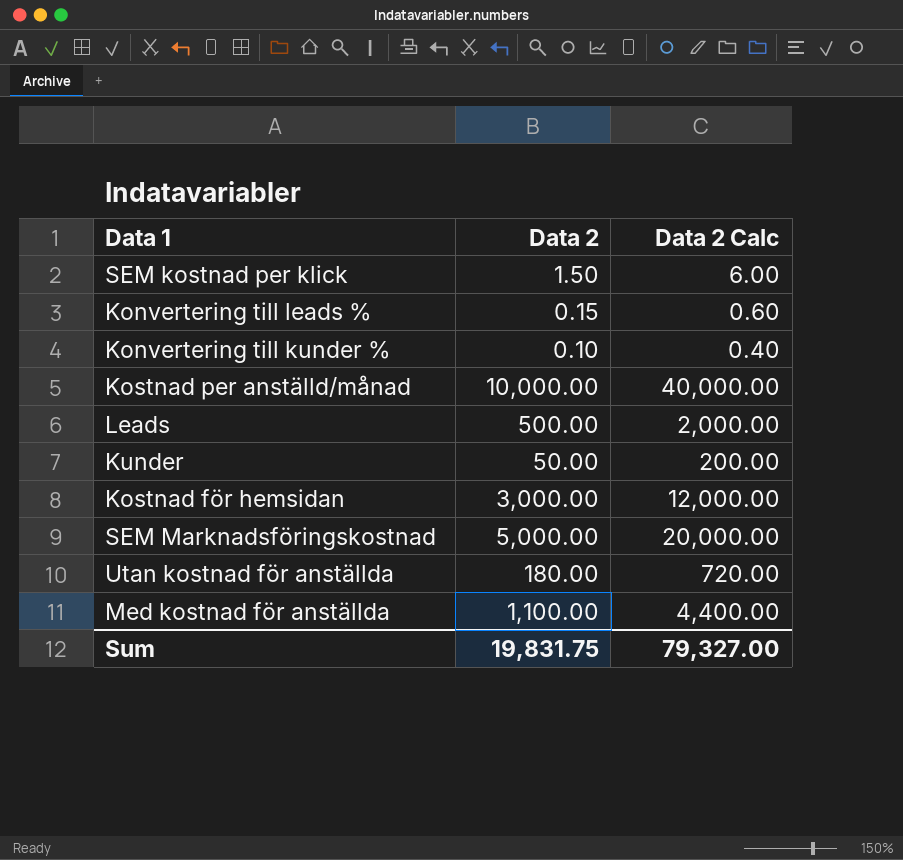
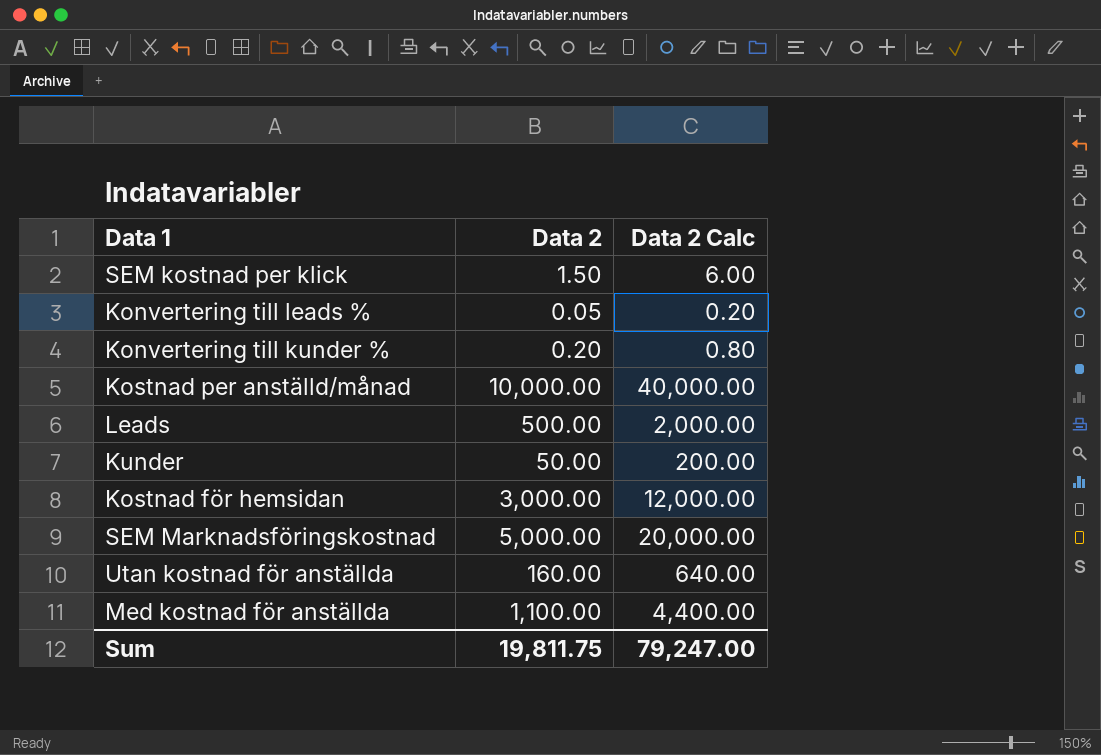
Konvertering till leads % | Data 2: 0.15 -> 0.05
Konvertering till leads % | Data 2 Calc: 0.60 -> 0.20
Konvertering till kunder % | Data 2: 0.10 -> 0.20
Konvertering till kunder % | Data 2 Calc: 0.40 -> 0.80
Utan kostnad för anställda | Data 2: 180.00 -> 160.00
Utan kostnad för anställda | Data 2 Calc: 720.00 -> 640.00
Sum | Data 2: 19,831.75 -> 19,811.75
Sum | Data 2 Calc: 79,327.00 -> 79,247.00

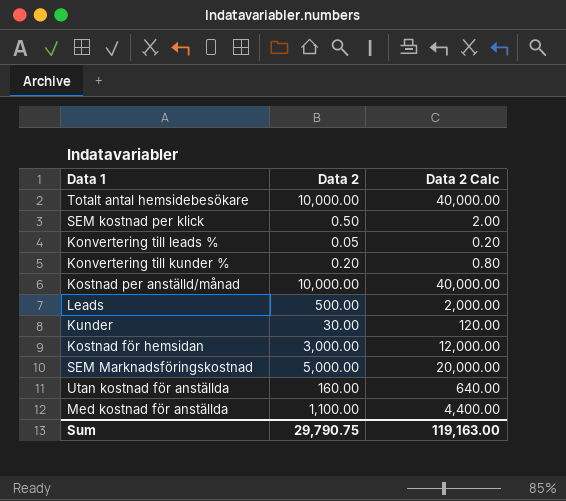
row Totalt antal hemsidebesökare: none -> 10,000.00 | 40,000.00
SEM kostnad per klick | Data 2: 1.50 -> 0.50
SEM kostnad per klick | Data 2 Calc: 6.00 -> 2.00
Kunder | Data 2: 50.00 -> 30.00
Kunder | Data 2 Calc: 200.00 -> 120.00
Sum | Data 2: 19,811.75 -> 29,790.75
Sum | Data 2 Calc: 79,247.00 -> 119,163.00

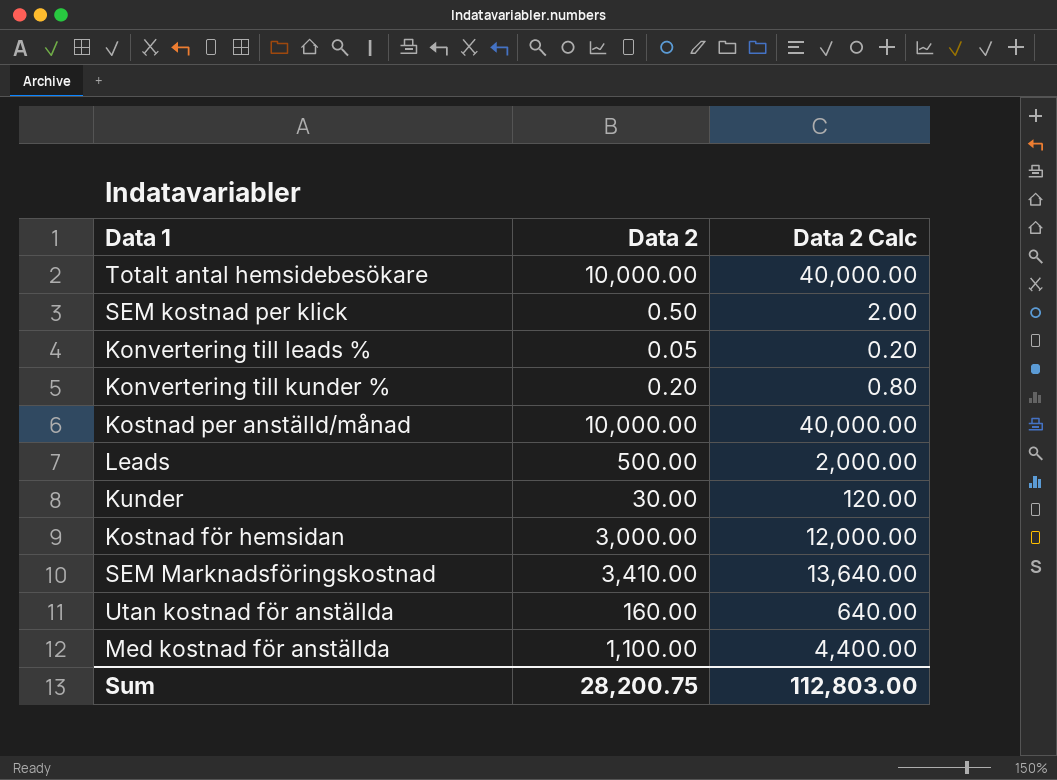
SEM Marknadsföringskostnad | Data 2: 5,000.00 -> 3,410.00
SEM Marknadsföringskostnad | Data 2 Calc: 20,000.00 -> 13,640.00
Sum | Data 2: 29,790.75 -> 28,200.75
Sum | Data 2 Calc: 119,163.00 -> 112,803.00

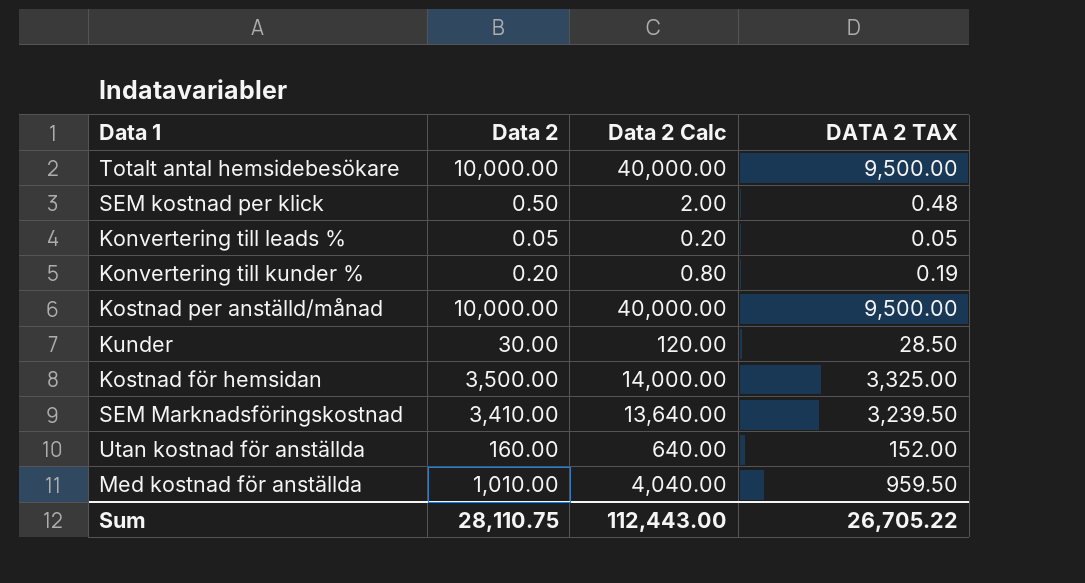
column DATA 2 TAX | formula: none -> [Data 2] * 0.95
row Leads: 500.00 | 2,000.00 -> none
Kostnad för hemsidan | Data 2: 3,000.00 -> 3,500.00
Kostnad för hemsidan | Data 2 Calc: 12,000.00 -> 14,000.00
Med kostnad för anställda | Data 2: 1,100.00 -> 1,010.00
Med kostnad för anställda | Data 2 Calc: 4,400.00 -> 4,040.00
Sum | Data 2: 28,200.75 -> 28,110.75
Sum | Data 2 Calc: 112,803.00 -> 112,443.00

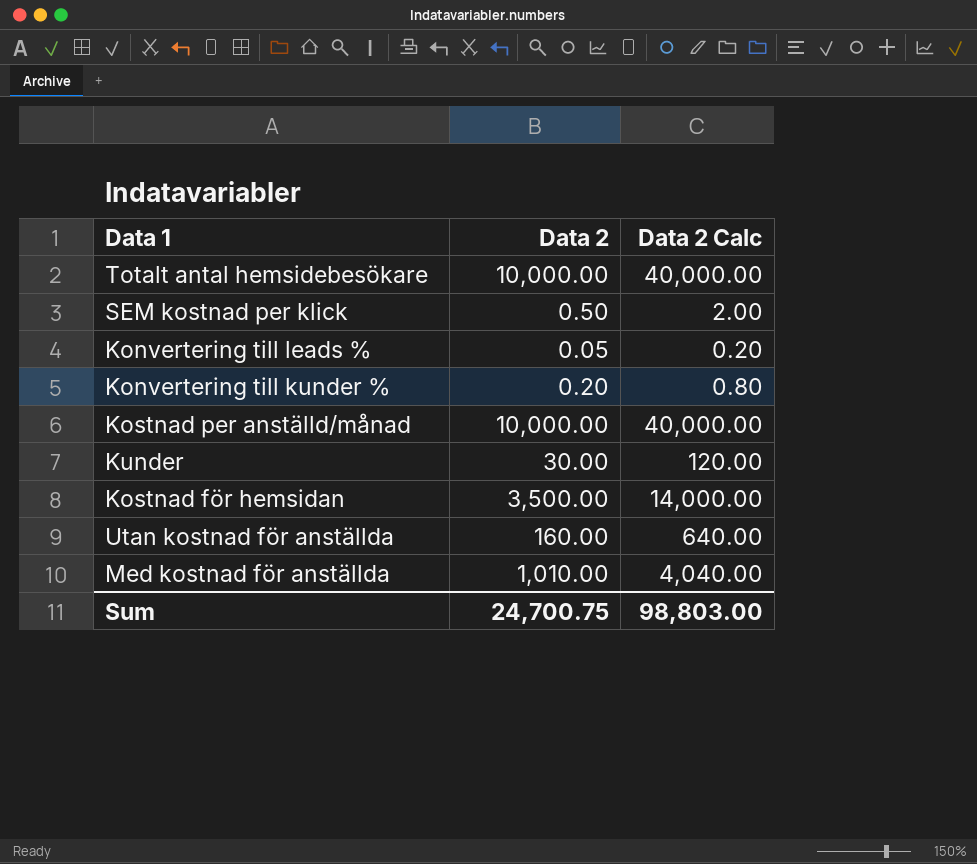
column DATA 2 TAX | formula: [Data 2] * 0.95 -> none
row SEM Marknadsföringskostnad: 3,410.00 | 13,640.00 | 3,239.50 -> none
Sum | Data 2: 28,110.75 -> 24,700.75
Sum | Data 2 Calc: 112,443.00 -> 98,803.00

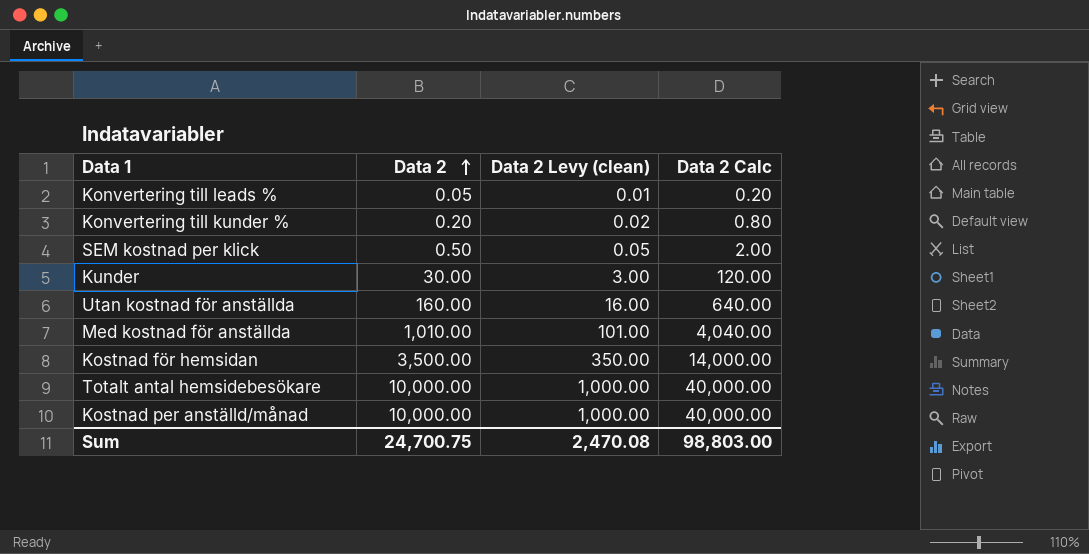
row order: none -> Data 2 ascending
column Data 2 Levy (clean) | formula: none -> [Data 2] * 0.1

